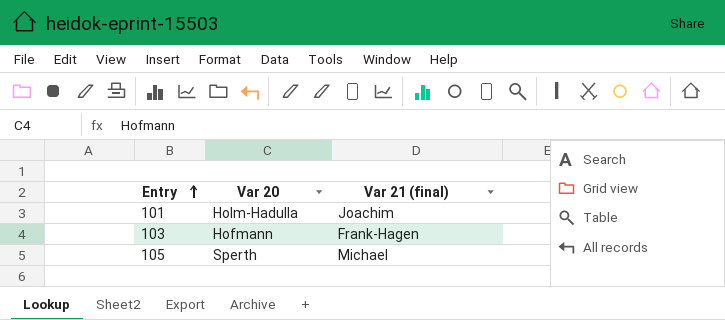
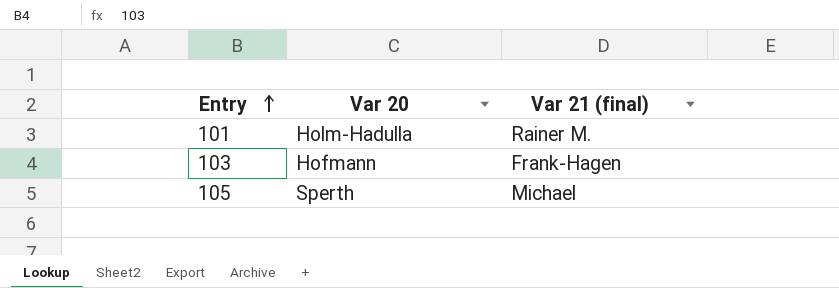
101 | Var 21 (final): Joachim -> Rainer M.

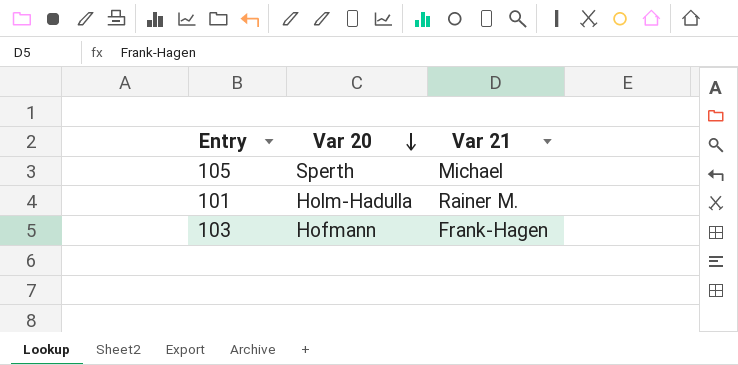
row order: Entry ascending -> Var 20 descending
column name: Var 21 (final) -> Var 21

